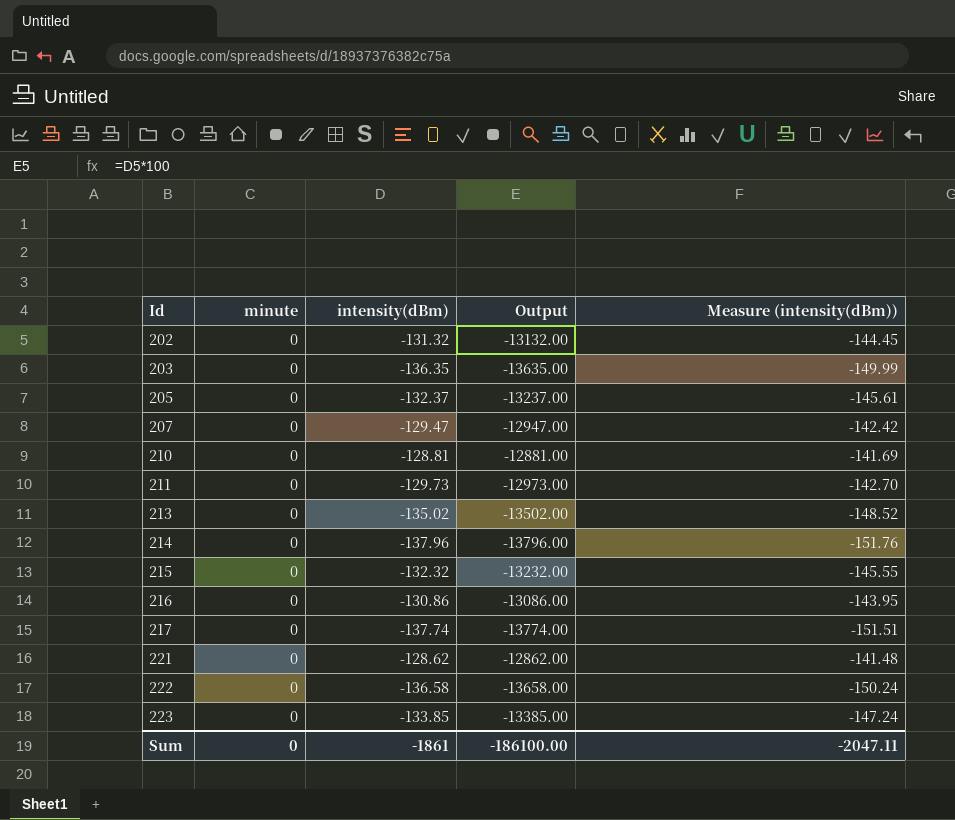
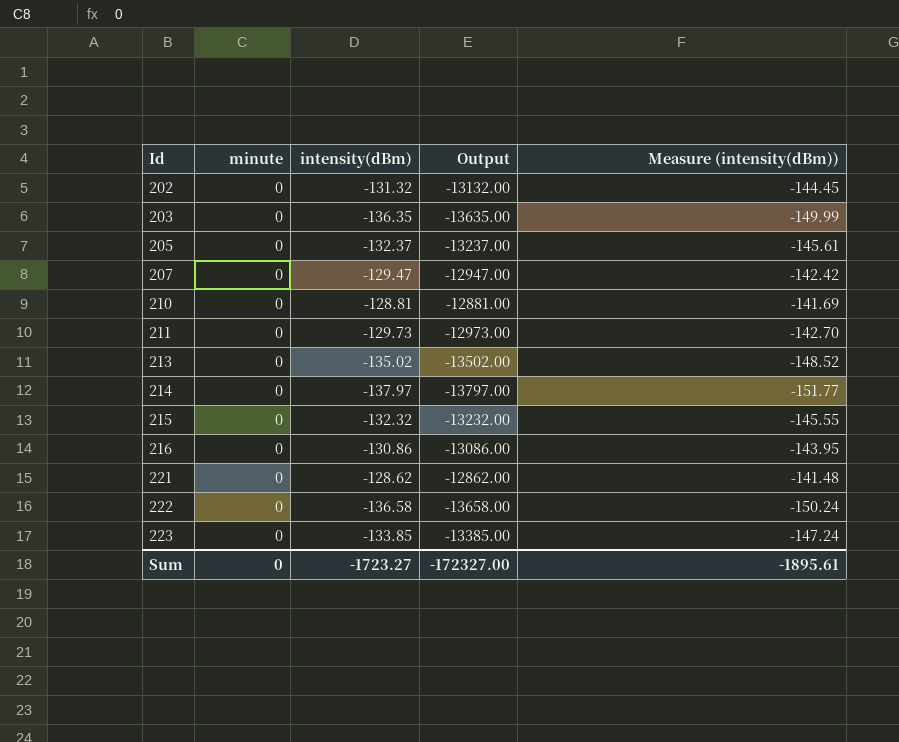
row 217: 0 | -137.74 | -13774.00 | -151.51 -> none
214 | intensity(dBm): -137.96 -> -137.97
214 | Output: -13796.00 -> -13797.00
214 | Measure (intensity(dBm)): -151.76 -> -151.77
Sum | intensity(dBm): -1861 -> -1723.27
Sum | Output: -186100.00 -> -172327.00
Sum | Measure (intensity(dBm)): -2047.11 -> -1895.61

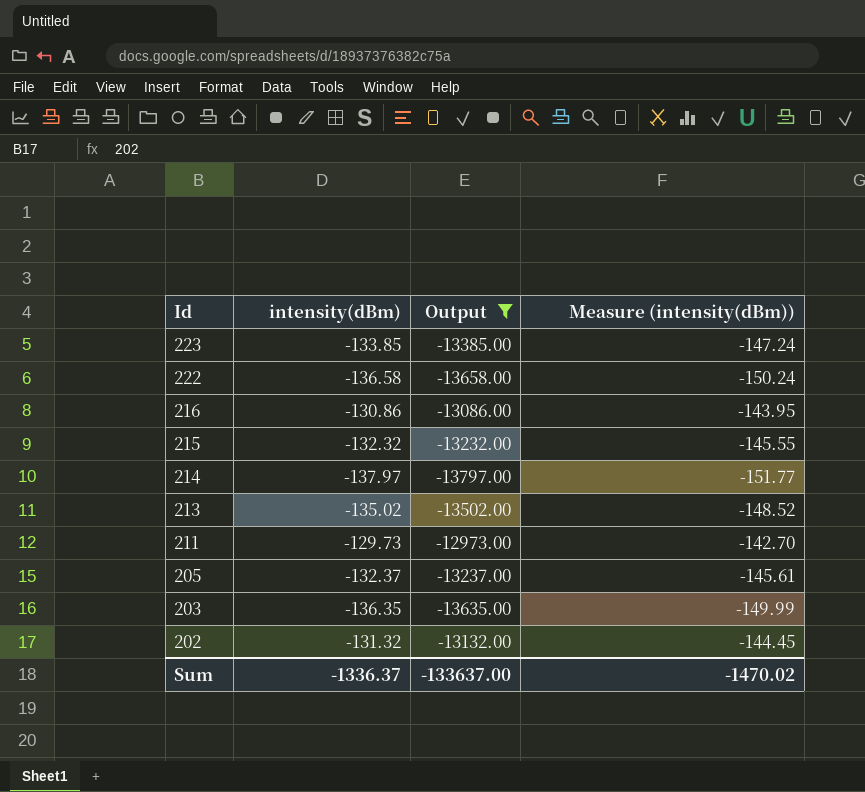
filter: none -> Output <= -12973.00
row order: Id ascending -> Id descending
column minute | position: 2 -> none
Sum | intensity(dBm): -1723.27 -> -1336.37
Sum | Output: -172327.00 -> -133637.00
Sum | Measure (intensity(dBm)): -1895.61 -> -1470.02

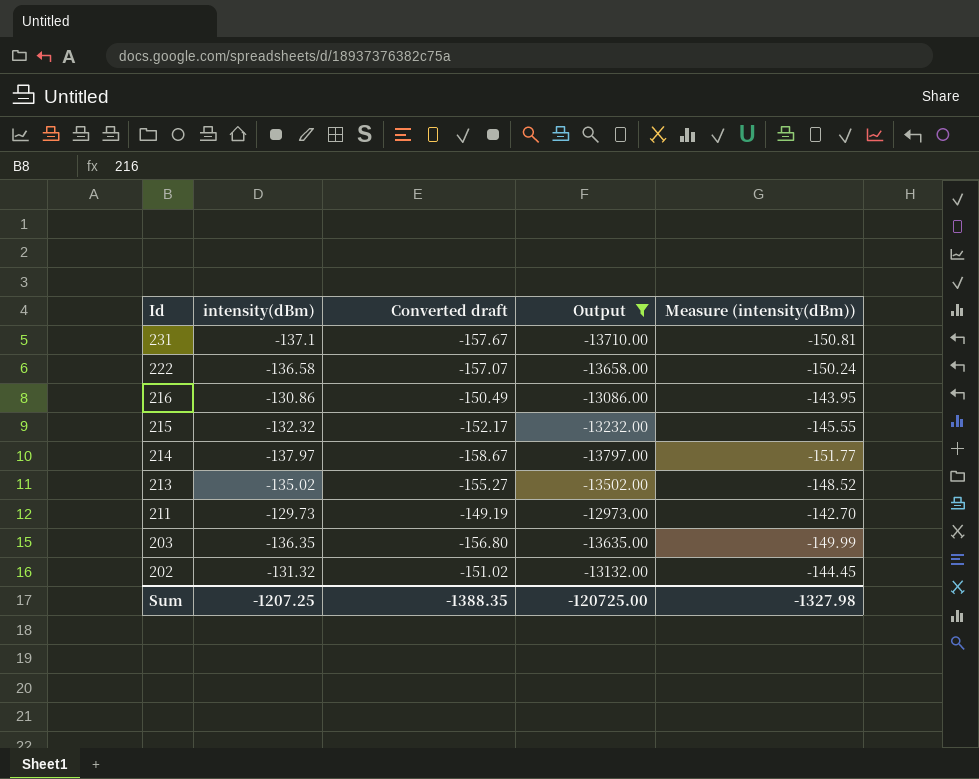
column Converted draft | formula: none -> [intensity(dBm)] * 1.15
row 223: -133.85 | -13385.00 | -147.24 -> none
row 205: -132.37 | -13237.00 | -145.61 -> none
row 231: none -> -137.1 | -157.67 | -13710.00 | -150.81
Sum | intensity(dBm): -1336.37 -> -1207.25
Sum | Output: -133637.00 -> -120725.00
Sum | Measure (intensity(dBm)): -1470.02 -> -1327.98

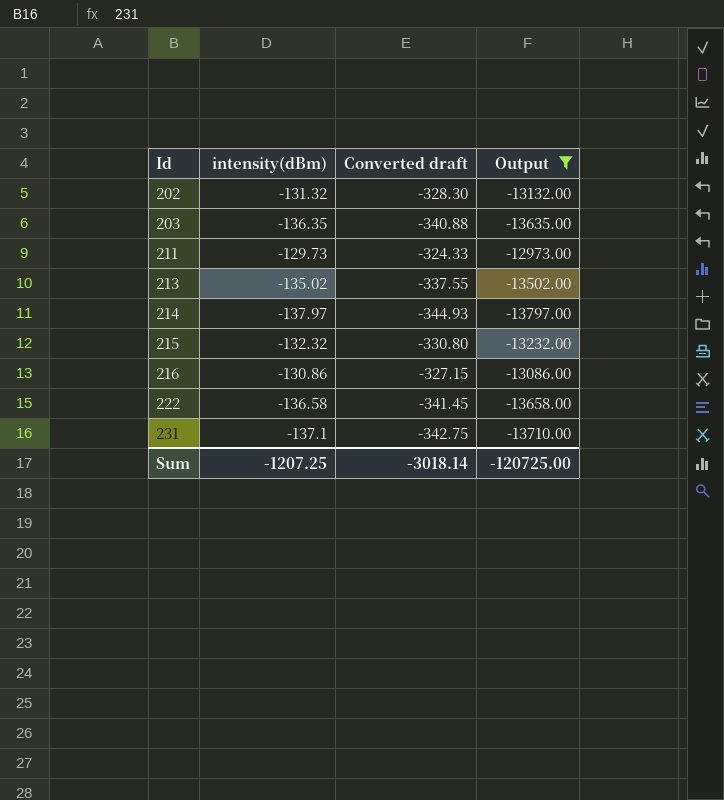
row order: Id descending -> Id ascending
column Measure (intensity(dBm)) | formula: [intensity(dBm)] * 1.1 -> none
column Converted draft | formula: [intensity(dBm)] * 1.15 -> [intensity(dBm)] * 2.5
Sum | Converted draft: -1388.35 -> -3018.14

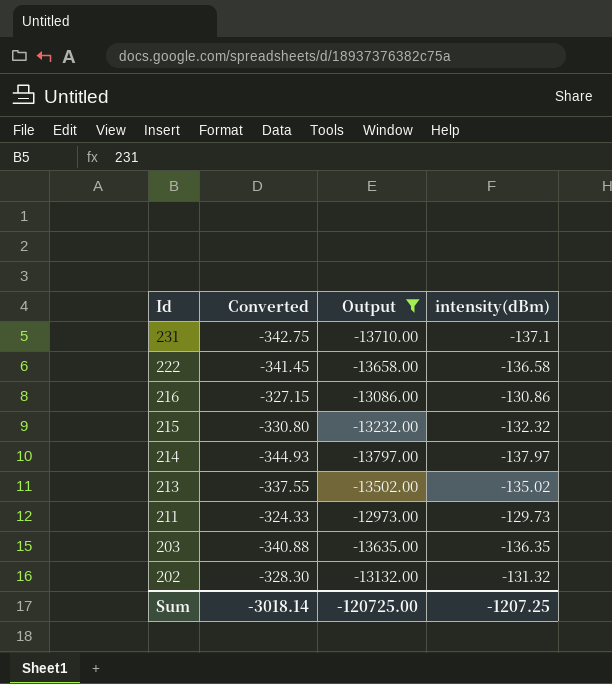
row order: Id ascending -> Id descending
column name: Converted draft -> Converted
column intensity(dBm) | position: 2 -> 4

